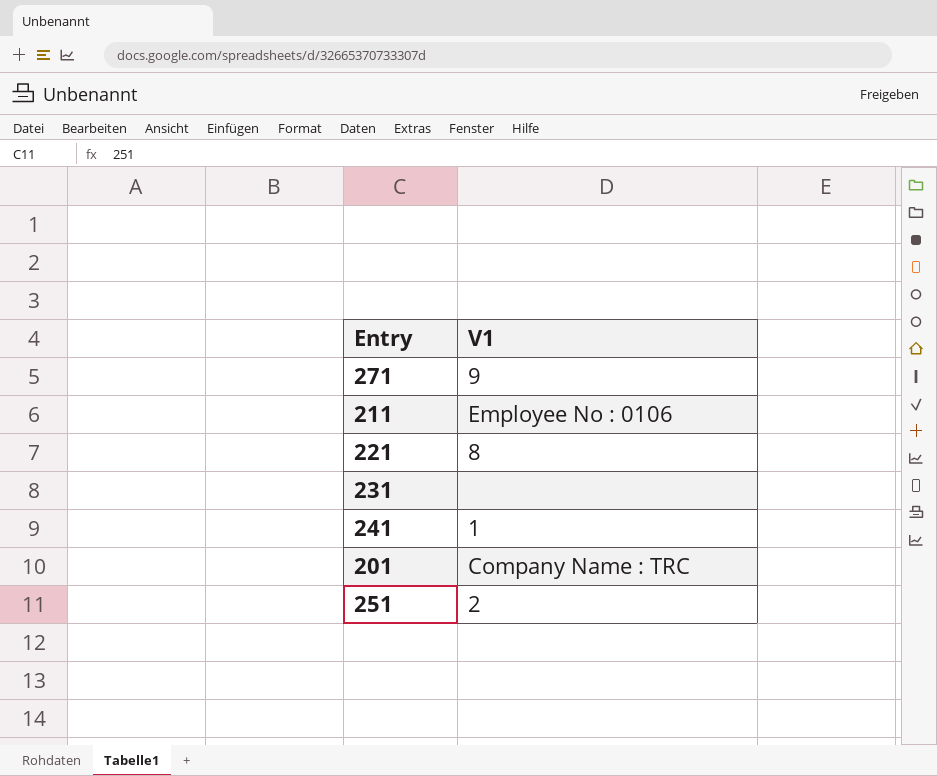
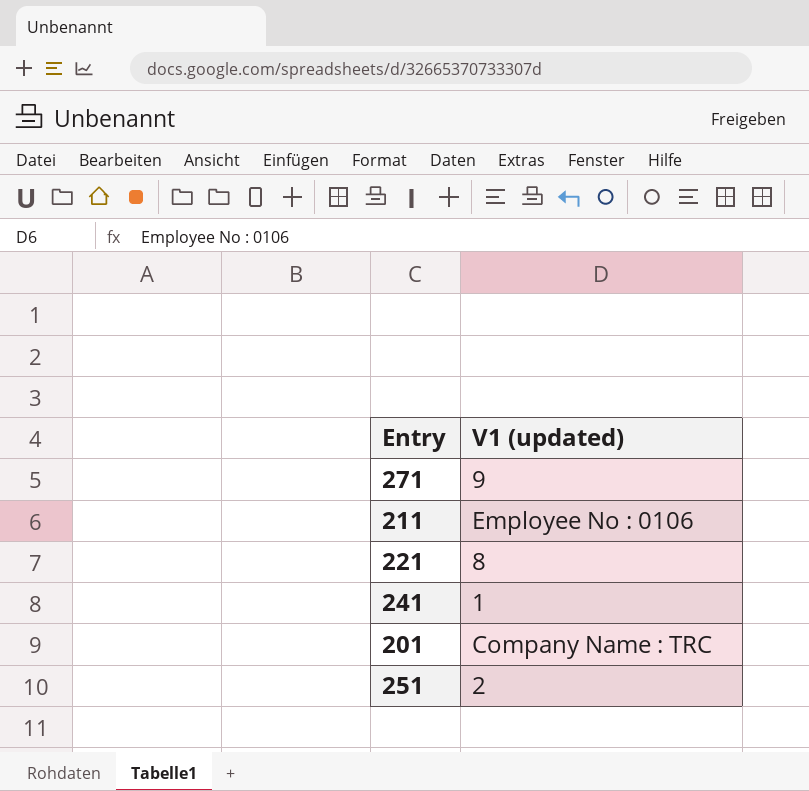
column name: V1 -> V1 (updated)
row 231: none -> none

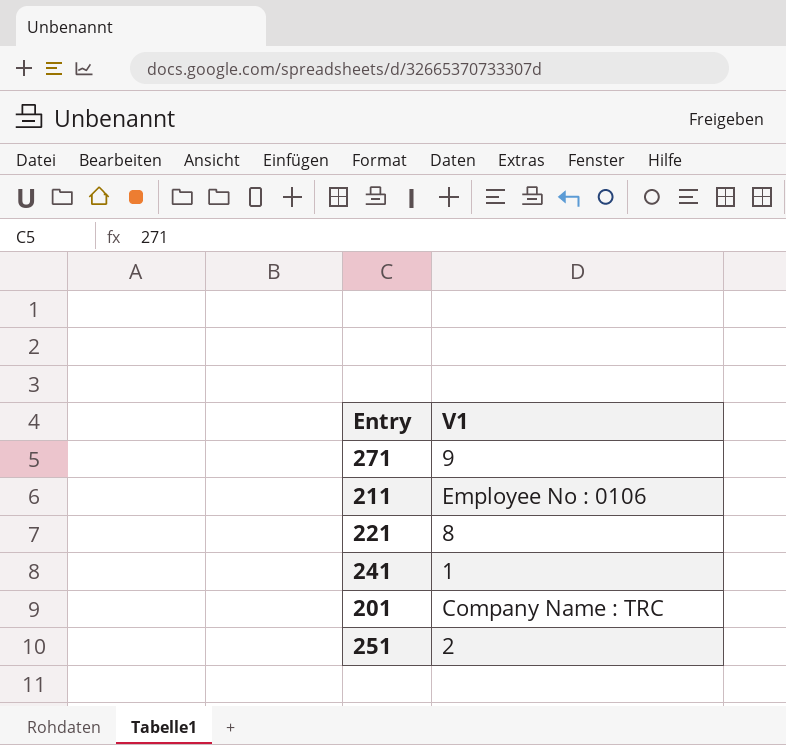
column name: V1 (updated) -> V1

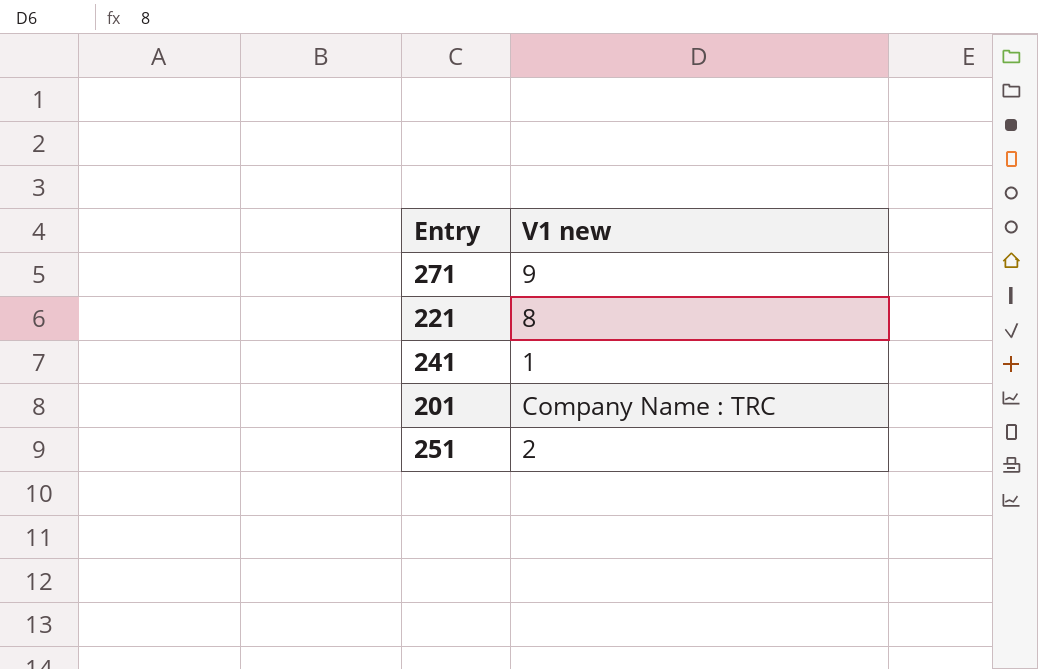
column name: V1 -> V1 new
row 211: Employee No : 0106 -> none

